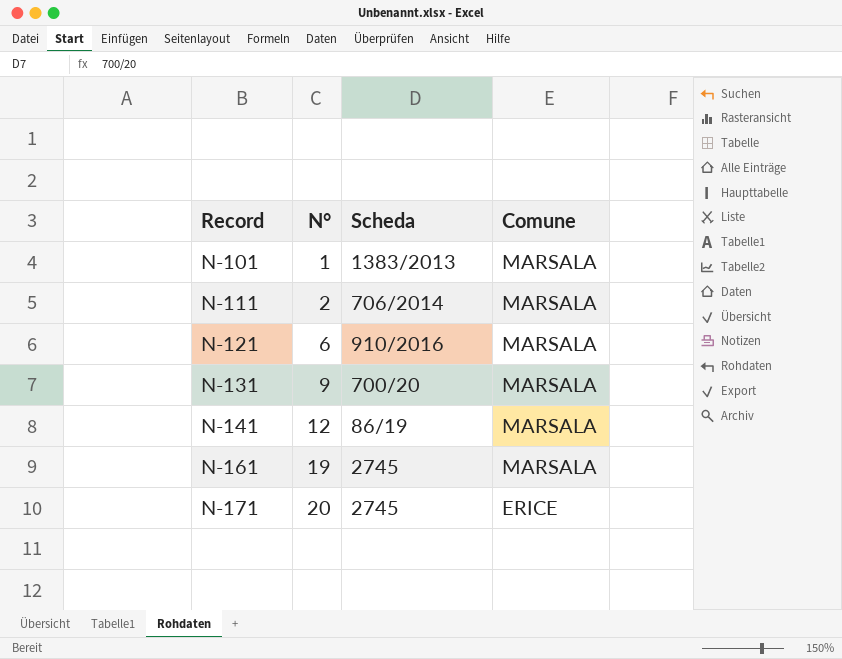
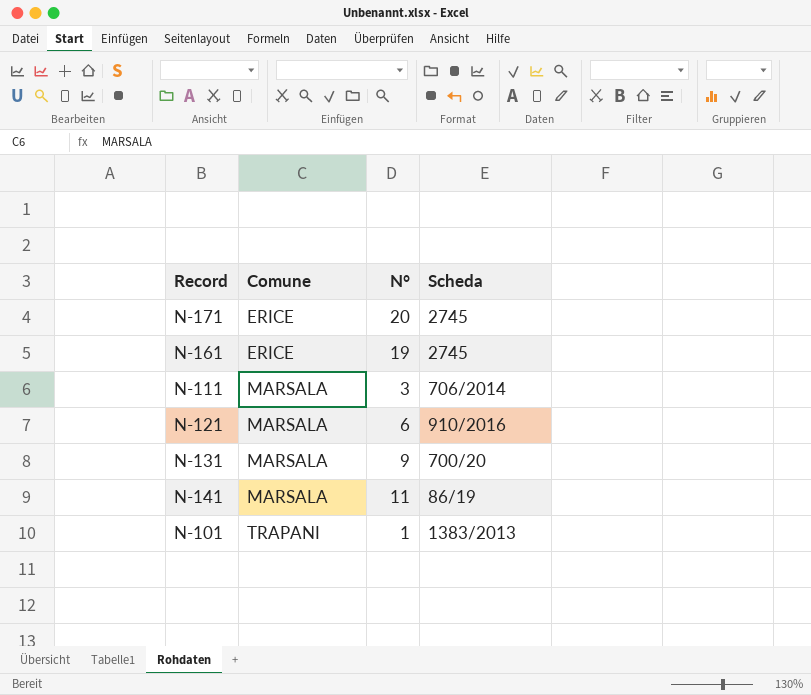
row order: Record ascending -> Comune ascending
column Comune | position: 4 -> 2
N-161 | Comune: MARSALA -> ERICE
N-111 | N°: 2 -> 3
N-141 | N°: 12 -> 11
N-101 | Comune: MARSALA -> TRAPANI

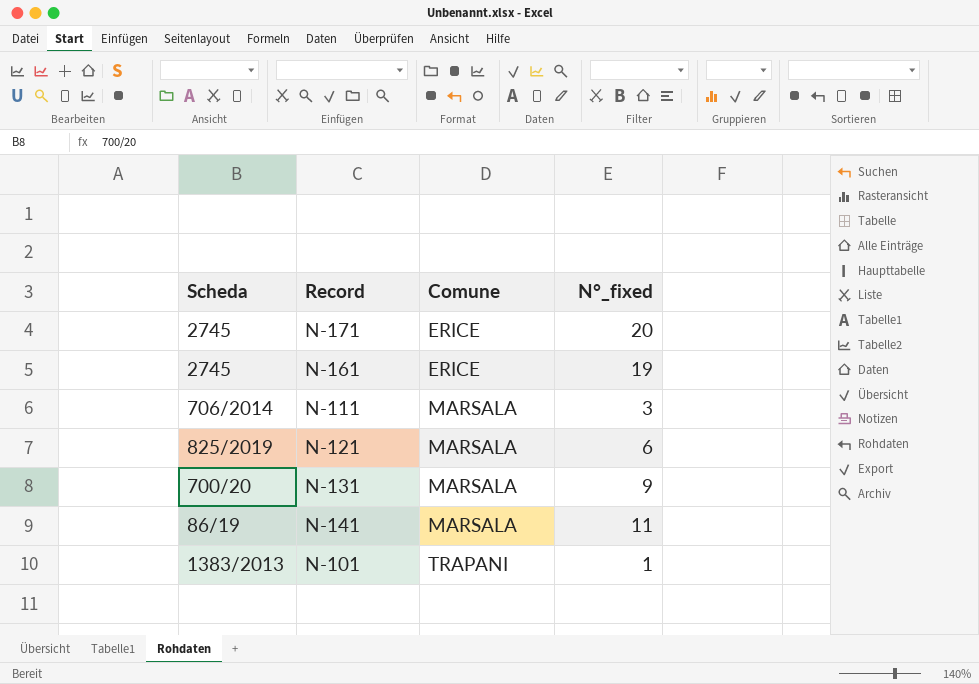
column Scheda | position: 4 -> 1
column name: N° -> N°_fixed
N-121 | Scheda: 910/2016 -> 825/2019

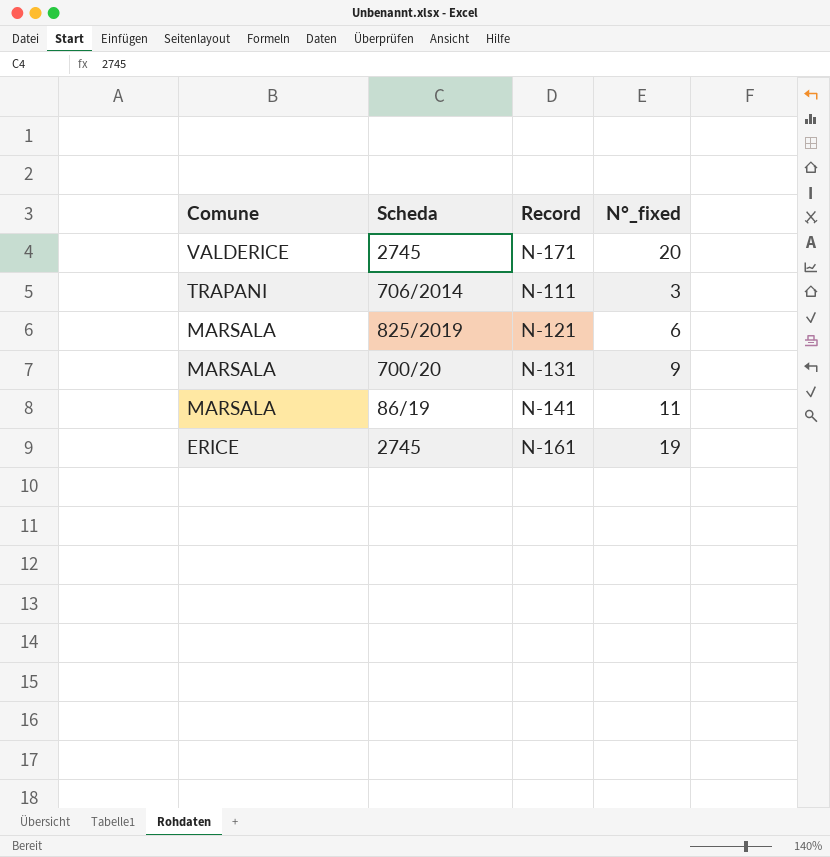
row order: Comune ascending -> Comune descending
column Comune | position: 3 -> 1
row N-101: 1383/2013 | TRAPANI | 1 -> none
N-171 | Comune: ERICE -> VALDERICE
N-111 | Comune: MARSALA -> TRAPANI

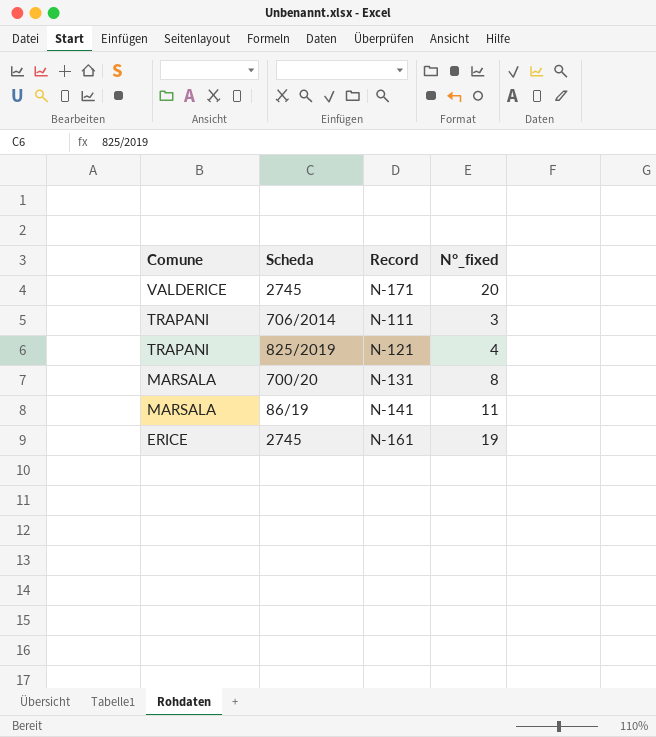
N-121 | Comune: MARSALA -> TRAPANI
N-121 | N°_fixed: 6 -> 4
N-131 | N°_fixed: 9 -> 8

